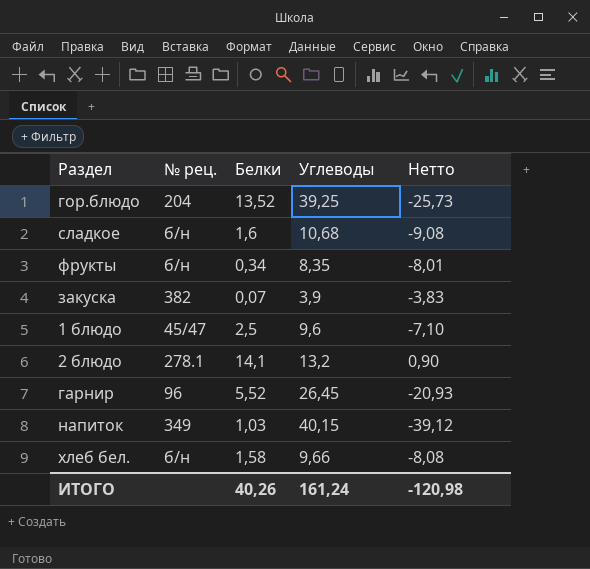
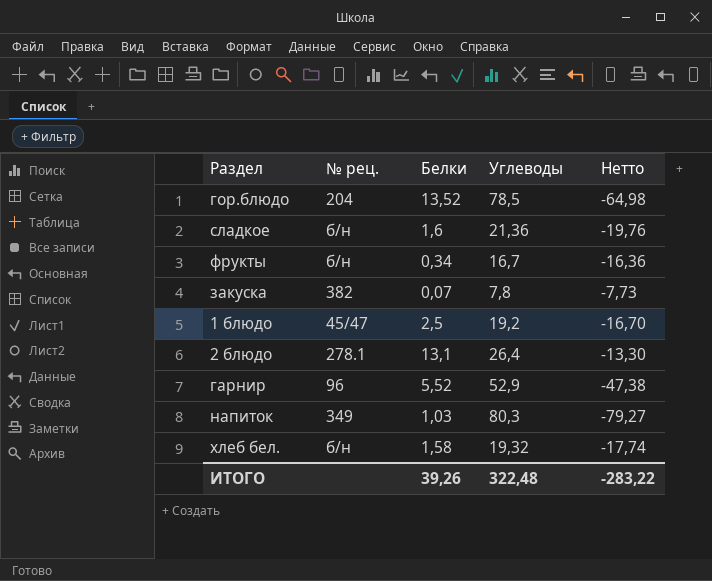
гор.блюдо | Углеводы: 39,25 -> 78,5
гор.блюдо | Нетто: -25,73 -> -64,98
сладкое | Углеводы: 10,68 -> 21,36
сладкое | Нетто: -9,08 -> -19,76
фрукты | Углеводы: 8,35 -> 16,7
фрукты | Нетто: -8,01 -> -16,36
закуска | Углеводы: 3,9 -> 7,8
закуска | Нетто: -3,83 -> -7,73
1 блюдо | Углеводы: 9,6 -> 19,2
1 блюдо | Нетто: -7,10 -> -16,70
2 блюдо | Белки: 14,1 -> 13,1
2 блюдо | Углеводы: 13,2 -> 26,4
2 блюдо | Нетто: 0,90 -> -13,30
гарнир | Углеводы: 26,45 -> 52,9
гарнир | Нетто: -20,93 -> -47,38
напиток | Углеводы: 40,15 -> 80,3
напиток | Нетто: -39,12 -> -79,27
хлеб бел. | Углеводы: 9,66 -> 19,32
хлеб бел. | Нетто: -8,08 -> -17,74
ИТОГО | Белки: 40,26 -> 39,26
ИТОГО | Углеводы: 161,24 -> 322,48
ИТОГО | Нетто: -120,98 -> -283,22

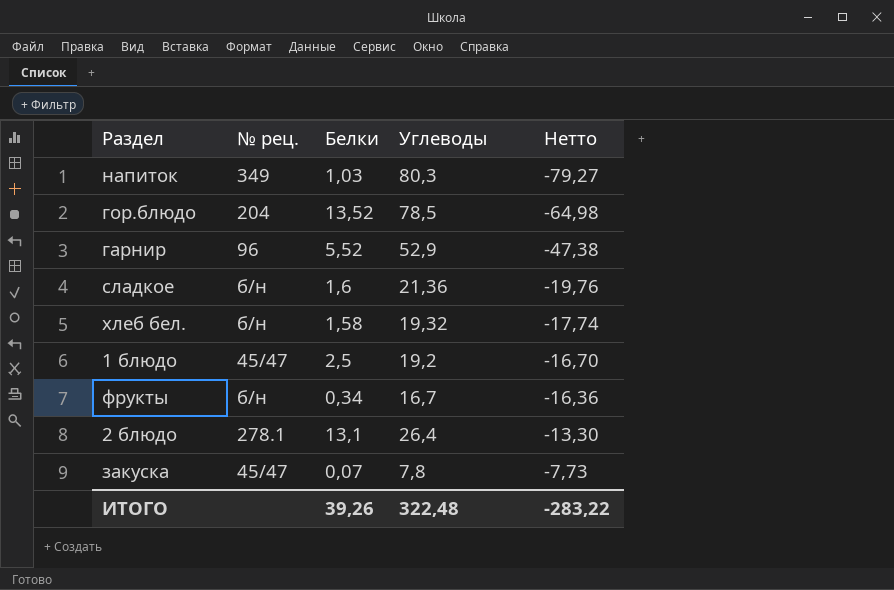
row order: none -> Нетто ascending
закуска | № рец.: 382 -> 45/47

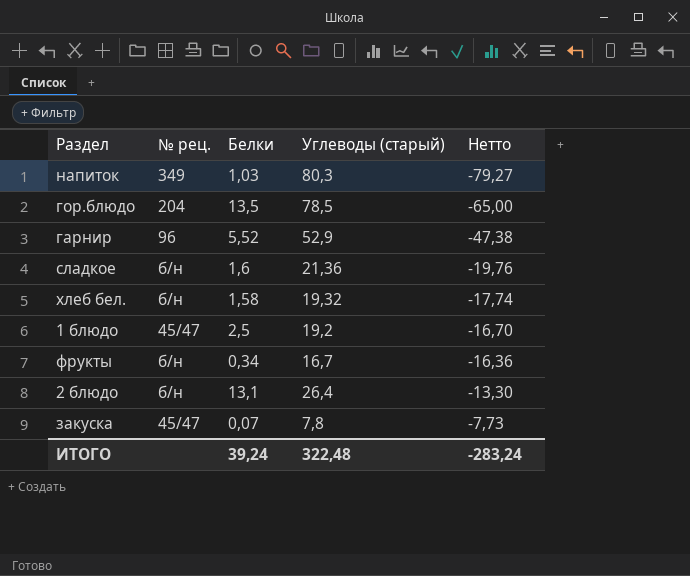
column name: Углеводы -> Углеводы (старый)
гор.блюдо | Белки: 13,52 -> 13,5
гор.блюдо | Нетто: -64,98 -> -65,00
2 блюдо | № рец.: 278.1 -> б/н
ИТОГО | Белки: 39,26 -> 39,24
ИТОГО | Нетто: -283,22 -> -283,24

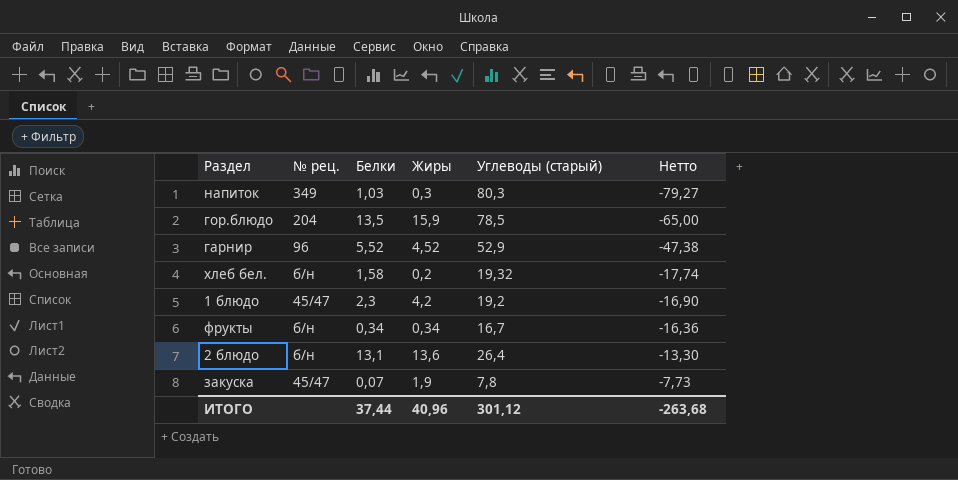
column Жиры | position: none -> 4
row сладкое: б/н | 1,6 | 21,36 | -19,76 -> none
1 блюдо | Белки: 2,5 -> 2,3
1 блюдо | Нетто: -16,70 -> -16,90
ИТОГО | Белки: 39,24 -> 37,44
ИТОГО | Углеводы (старый): 322,48 -> 301,12
ИТОГО | Нетто: -283,24 -> -263,68

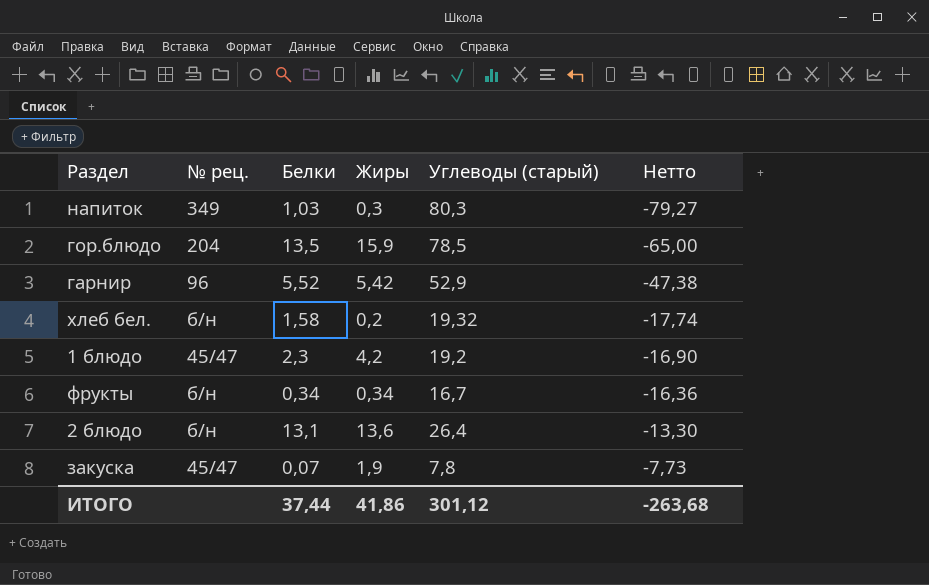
гарнир | Жиры: 4,52 -> 5,42
ИТОГО | Жиры: 40,96 -> 41,86

